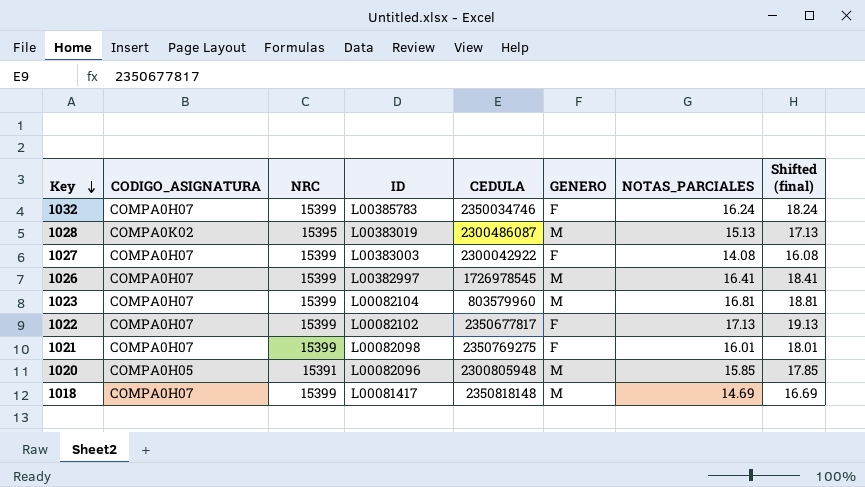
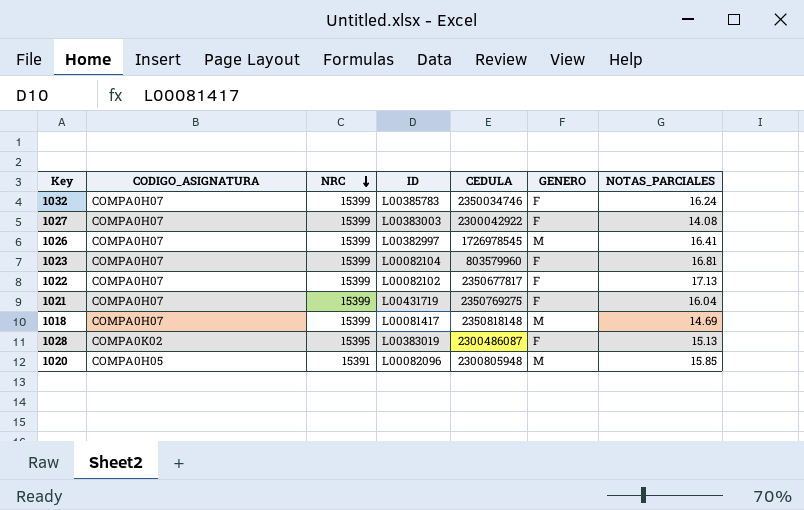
row order: Key descending -> NRC descending
column Shifted (final) | formula: [NOTAS_PARCIALES] + 2 -> none
1023 | GENERO: M -> F
1021 | ID: L00082098 -> L00431719
1021 | NOTAS_PARCIALES: 16.01 -> 16.04
1028 | GENERO: M -> F

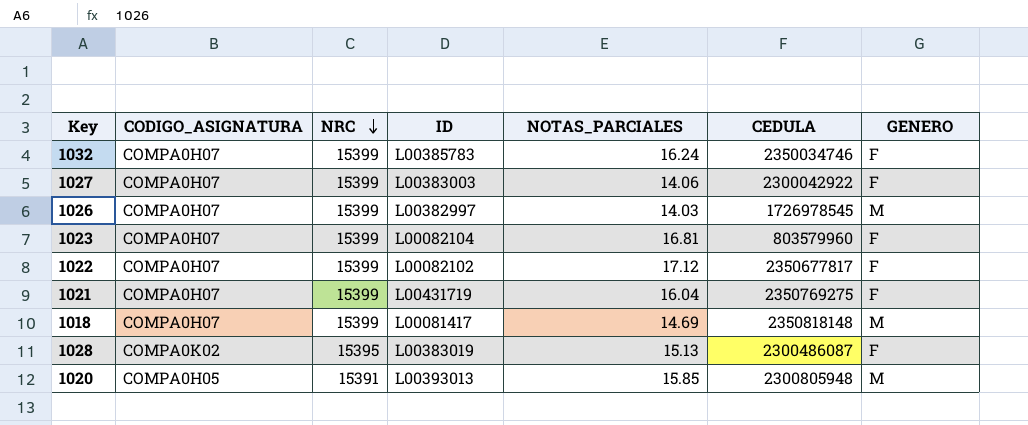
column NOTAS_PARCIALES | position: 7 -> 5
1027 | NOTAS_PARCIALES: 14.08 -> 14.06
1026 | NOTAS_PARCIALES: 16.41 -> 14.03
1022 | NOTAS_PARCIALES: 17.13 -> 17.12
1020 | ID: L00082096 -> L00393013

